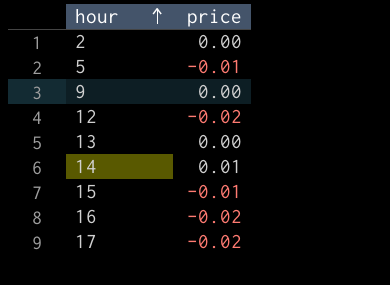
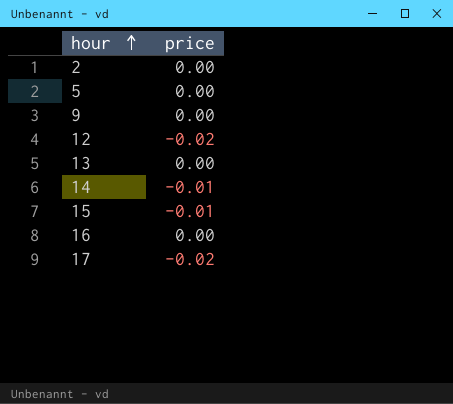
5 | price: -0.01 -> 0.00
14 | price: 0.01 -> -0.01
16 | price: -0.02 -> 0.00

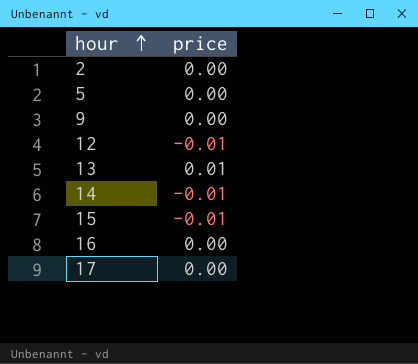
12 | price: -0.02 -> -0.01
13 | price: 0.00 -> 0.01
17 | price: -0.02 -> 0.00

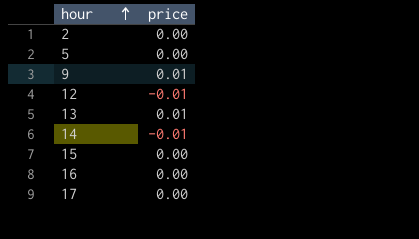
9 | price: 0.00 -> 0.01
15 | price: -0.01 -> 0.00

